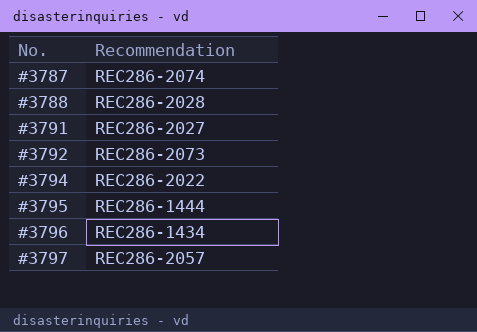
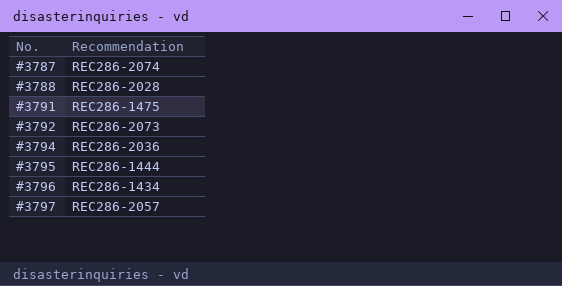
#3791 | Recommendation: REC286-2027 -> REC286-1475
#3794 | Recommendation: REC286-2022 -> REC286-2036

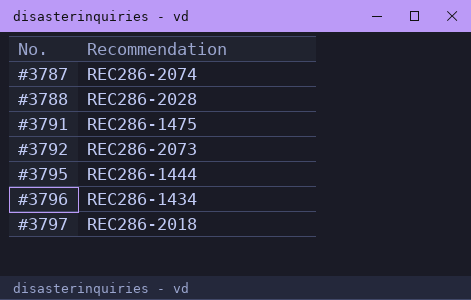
row #3794: REC286-2036 -> none
#3797 | Recommendation: REC286-2057 -> REC286-2018

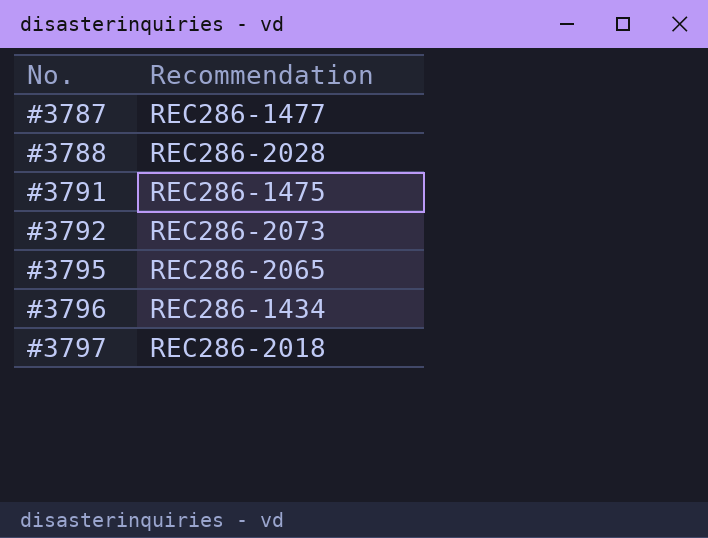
#3787 | Recommendation: REC286-2074 -> REC286-1477
#3795 | Recommendation: REC286-1444 -> REC286-2065

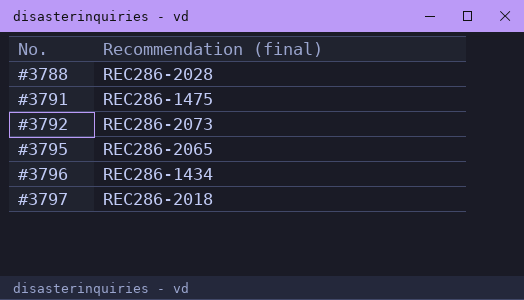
column name: Recommendation -> Recommendation (final)
row #3787: REC286-1477 -> none

